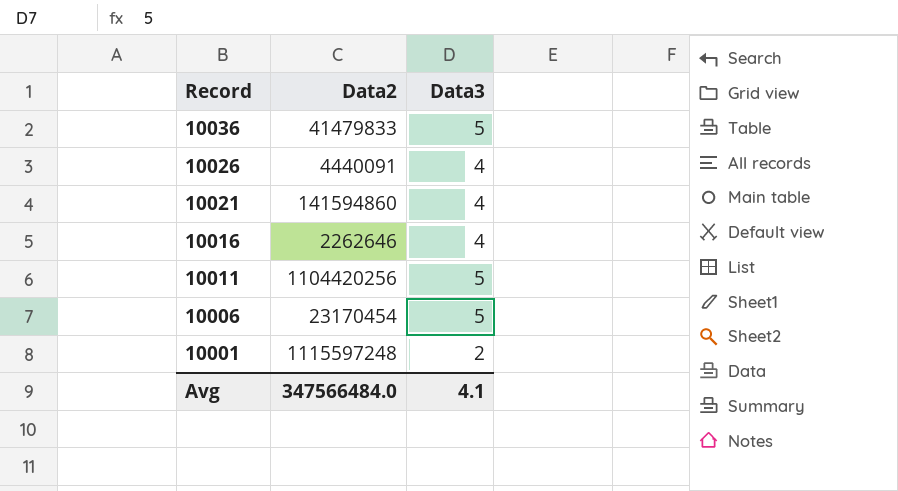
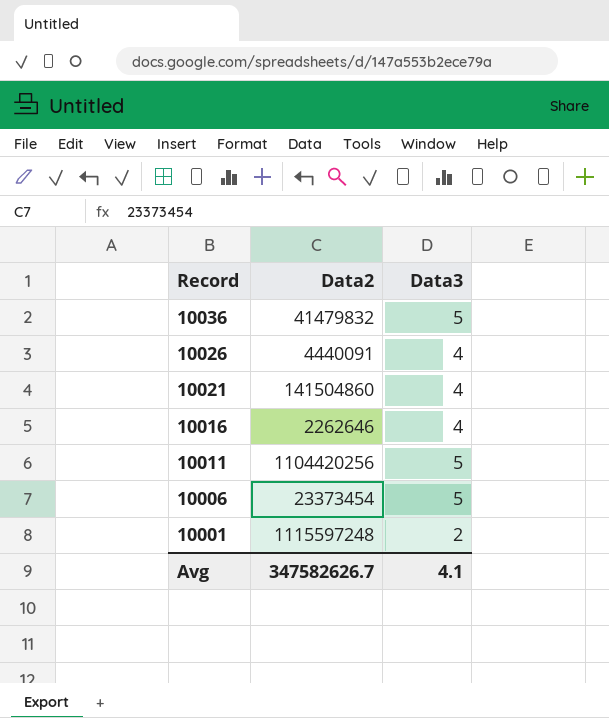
10036 | Data2: 41479833 -> 41479832
10021 | Data2: 141594860 -> 141504860
10006 | Data2: 23170454 -> 23373454
Avg | Data2: 347566484.0 -> 347582626.7

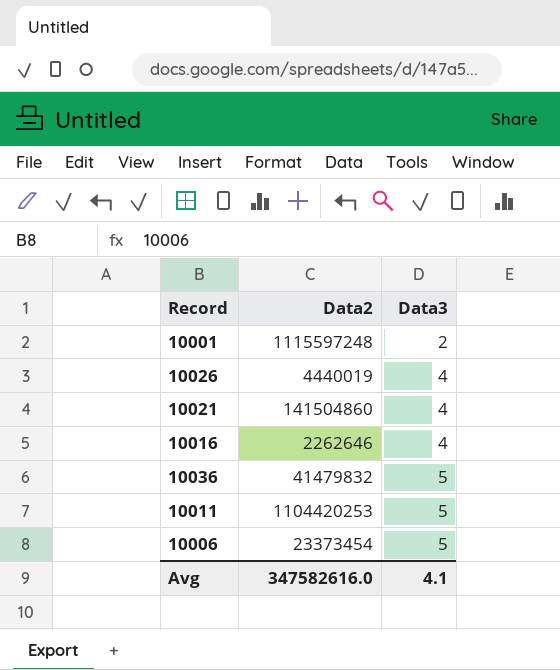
row order: Record descending -> Data3 ascending
10026 | Data2: 4440091 -> 4440019
10011 | Data2: 1104420256 -> 1104420253
Avg | Data2: 347582626.7 -> 347582616.0

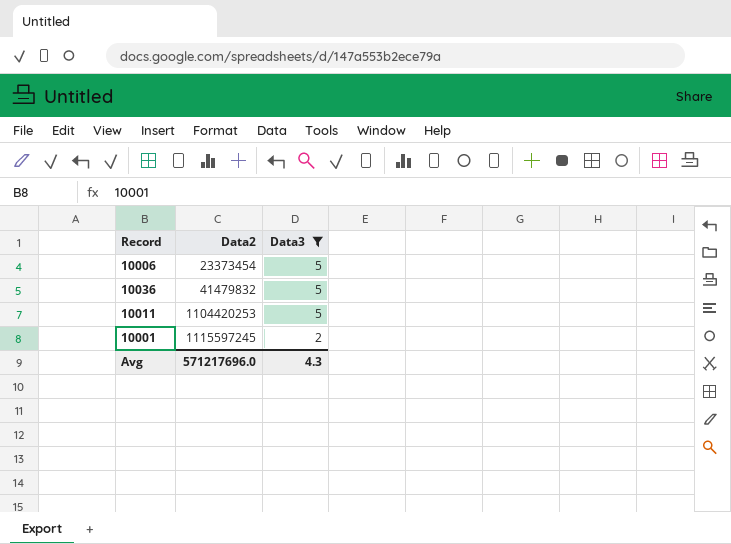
filter: none -> Data3 != 4
row order: Data3 ascending -> Data2 ascending
10001 | Data2: 1115597248 -> 1115597245
Avg | Data2: 347582616.0 -> 571217696.0
Avg | Data3: 4.1 -> 4.3

